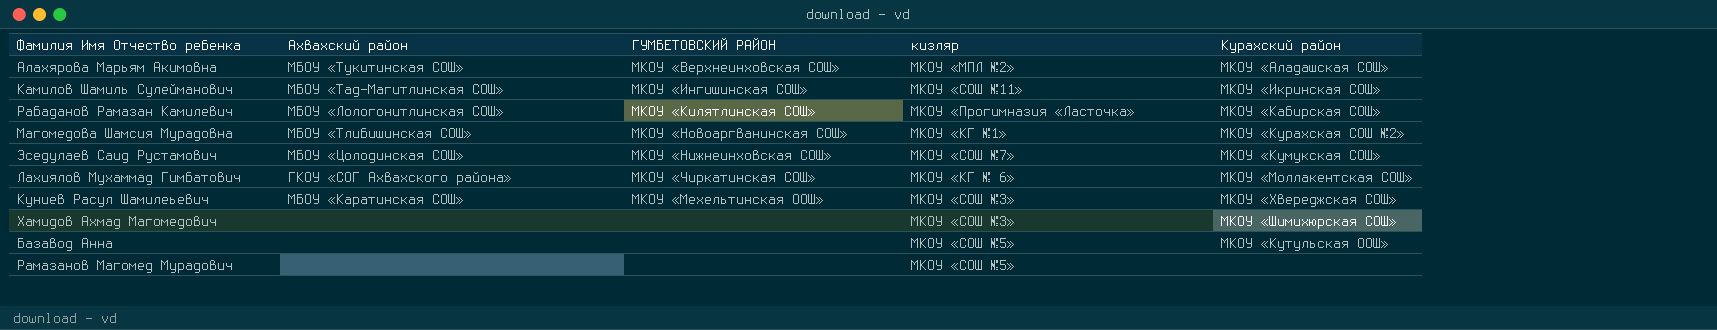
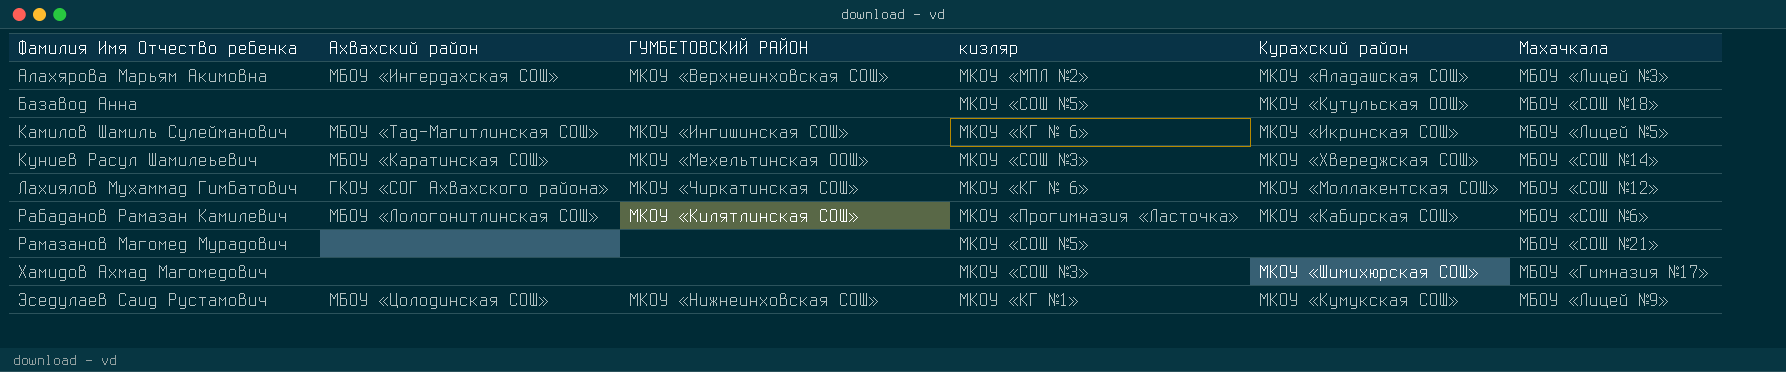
row order: none -> Фамилия Имя Отчество ребенка ascending
column Махачкала | position: none -> 6
row Магомедова Шамсия Мурадовна: МБОУ «Тлибишинская СОШ» | МКОУ «Новоаргванинская СОШ» | МКОУ «КГ №1» | МКОУ «Курахская СОШ №2» -> none
Алахярова Марьям Акимовна | Ахвахский район: МБОУ «Тукитинская СОШ» -> МБОУ «Ингердахская СОШ»
Камилов Шамиль Сулейманович | кизляр: МКОУ «СОШ №11» -> МКОУ «КГ № 6»
Эседулаев Саид Рустамович | кизляр: МКОУ «СОШ №7» -> МКОУ «КГ №1»

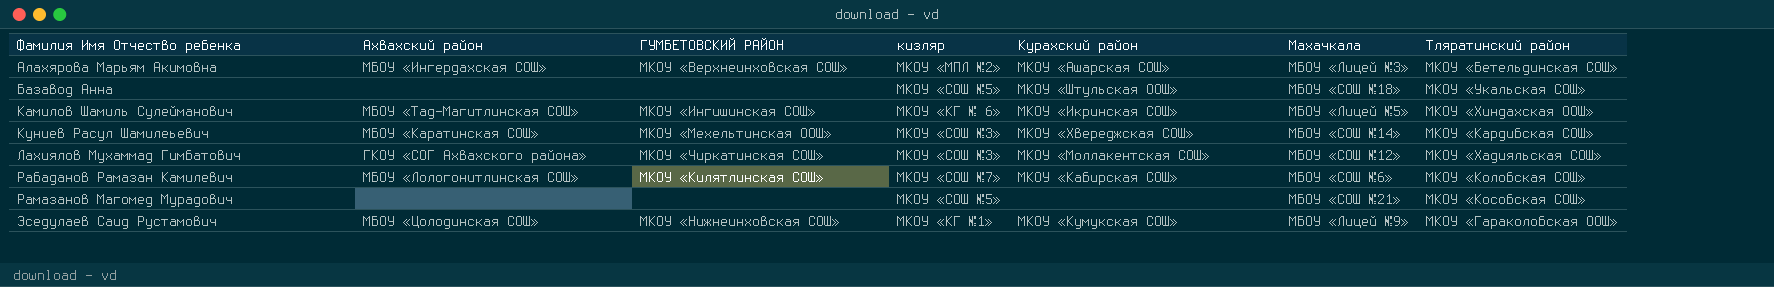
column Тляратинский район | position: none -> 7
row Хамидов Ахмад Магомедович: none | none | МКОУ «СОШ №3» | МКОУ «Шимихюрская СОШ» | МБОУ «Гимназия №17» -> none
Алахярова Марьям Акимовна | Курахский район: МКОУ «Аладашская СОШ» -> МКОУ «Ашарская СОШ»
Базавод Анна | Курахский район: МКОУ «Кутульская ООШ» -> МКОУ «Штульская ООШ»
Лахиялов Мухаммад Гимбатович | кизляр: МКОУ «КГ № 6» -> МКОУ «СОШ №3»
Рабаданов Рамазан Камилевич | кизляр: МКОУ «Прогимназия «Ласточка» -> МКОУ «СОШ №7»

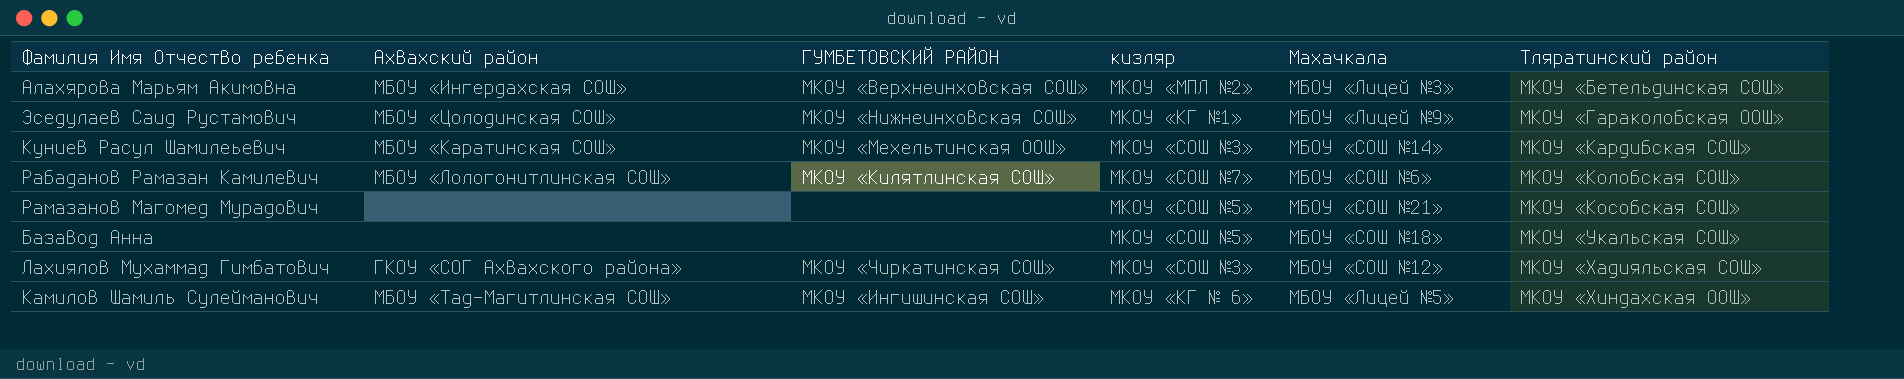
row order: Фамилия Имя Отчество ребенка ascending -> Тляратинский район ascending
column Курахский район | position: 5 -> none

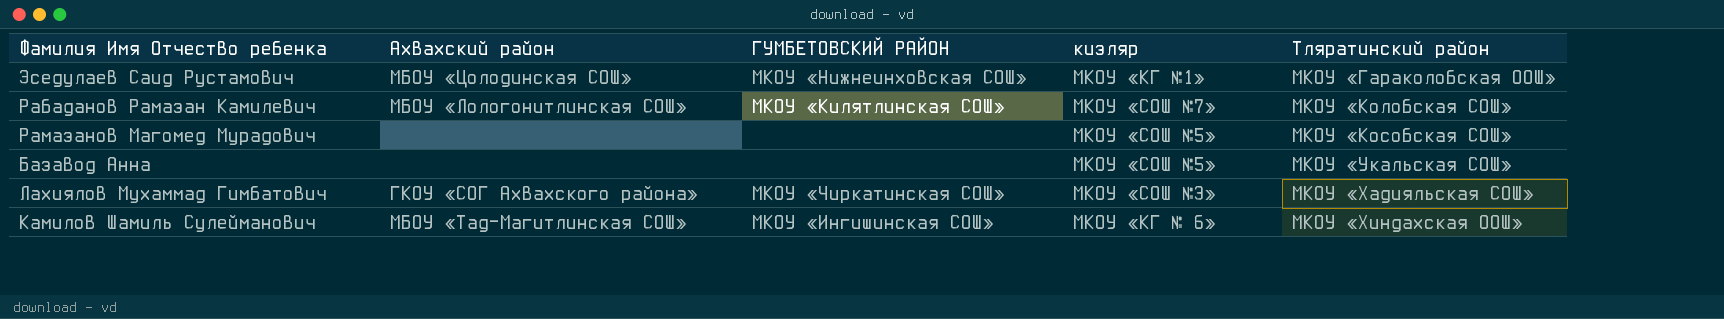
column Махачкала | position: 5 -> none
row Алахярова Марьям Акимовна: МБОУ «Ингердахская СОШ» | МКОУ «Верхнеинховская СОШ» | МКОУ «МПЛ №2» | МБОУ «Лицей №3» | МКОУ «Бетельдинская СОШ» -> none
row Куниев Расул Шамилеьевич: МБОУ «Каратинская СОШ» | МКОУ «Мехельтинская ООШ» | МКОУ «СОШ №3» | МБОУ «СОШ №14» | МКОУ «Кардибская СОШ» -> none

